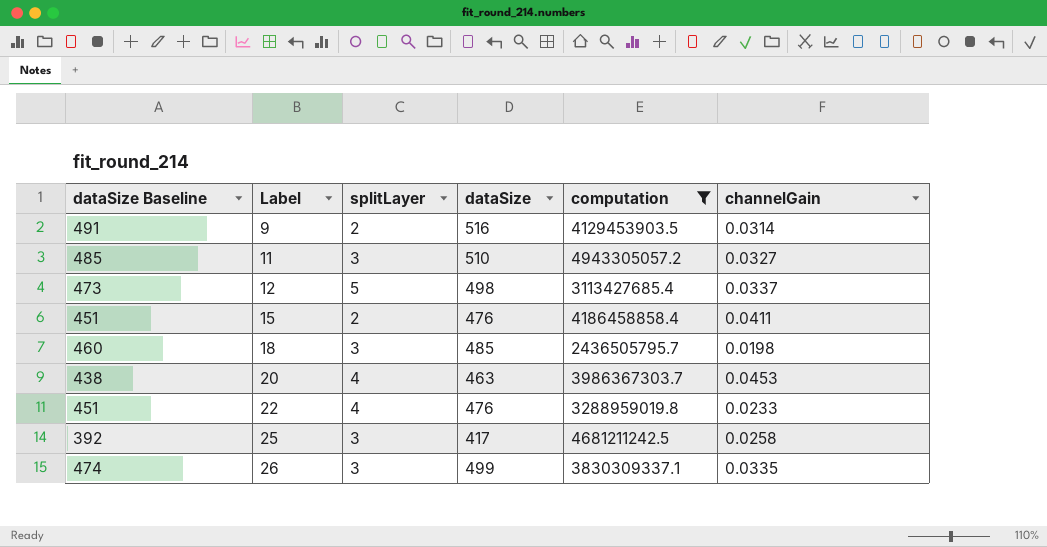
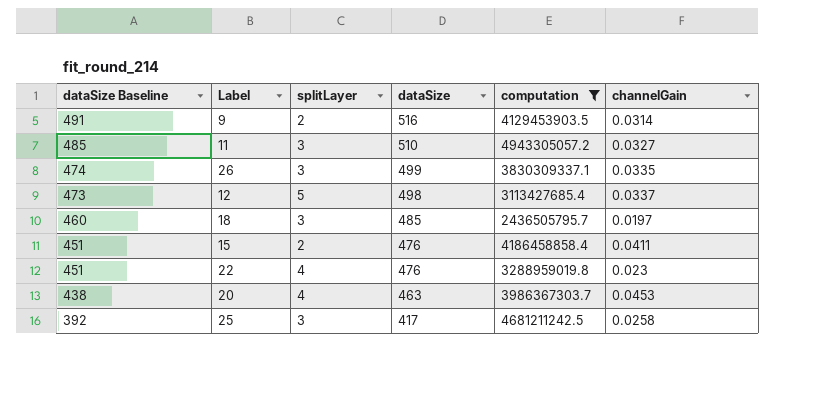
row order: Label ascending -> dataSize Baseline descending
18 | channelGain: 0.0198 -> 0.0197
22 | channelGain: 0.0233 -> 0.023

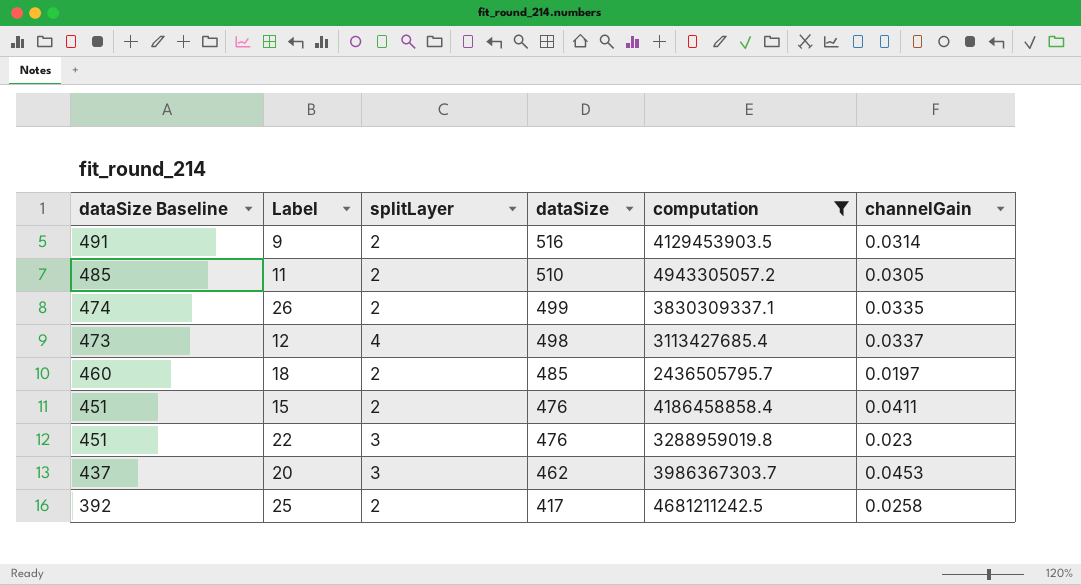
11 | splitLayer: 3 -> 2
11 | channelGain: 0.0327 -> 0.0305
26 | splitLayer: 3 -> 2
12 | splitLayer: 5 -> 4
18 | splitLayer: 3 -> 2
22 | splitLayer: 4 -> 3
20 | dataSize Baseline: 438 -> 437
20 | splitLayer: 4 -> 3
20 | dataSize: 463 -> 462
25 | splitLayer: 3 -> 2

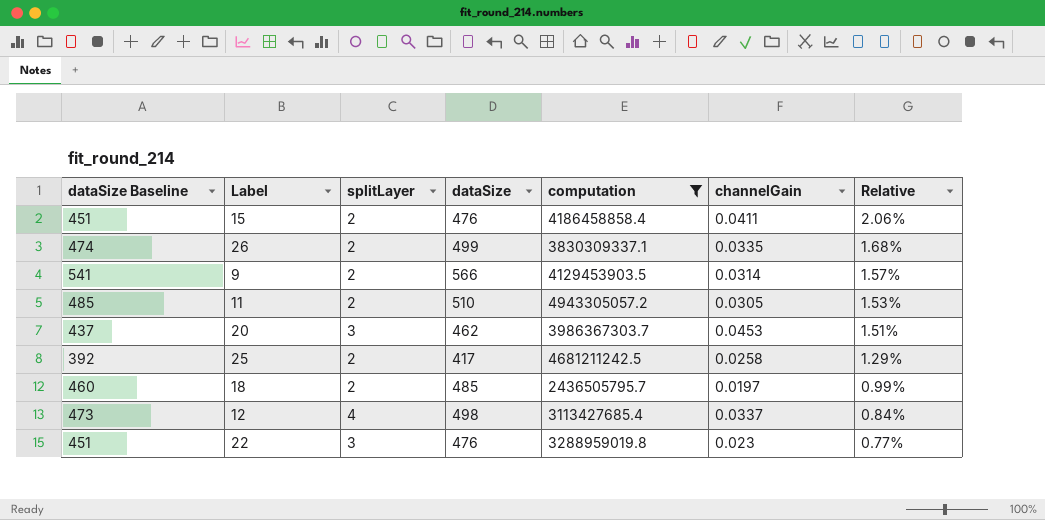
row order: dataSize Baseline descending -> Relative descending
column Relative | formula: none -> [channelGain] / [splitLayer]
9 | dataSize Baseline: 491 -> 541
9 | dataSize: 516 -> 566

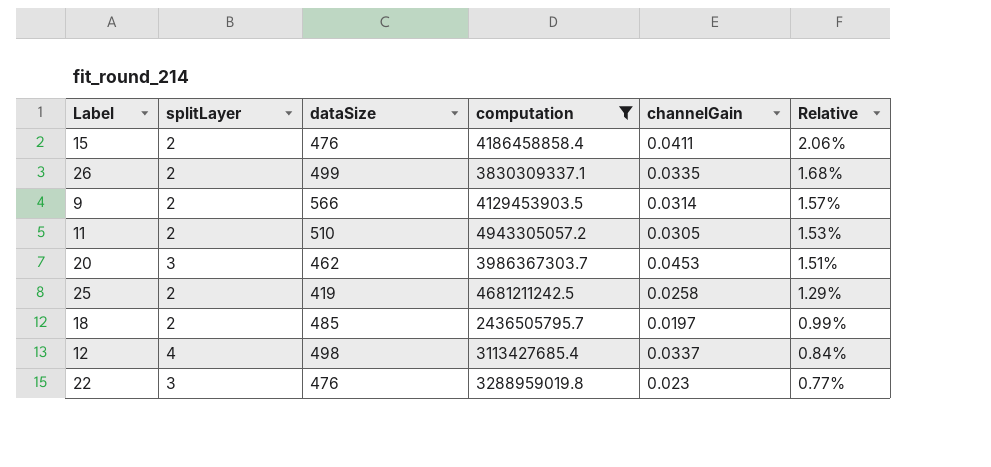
column dataSize Baseline | formula: [dataSize] - 25 -> none
25 | dataSize: 417 -> 419

